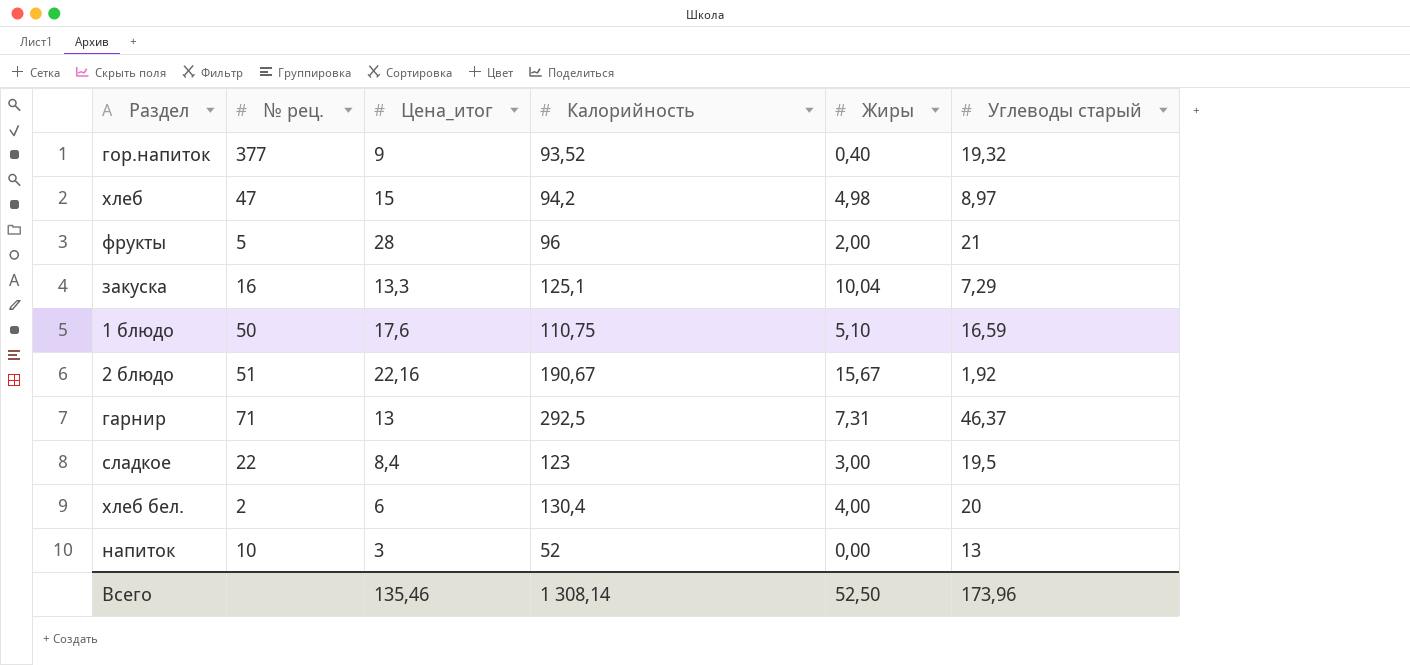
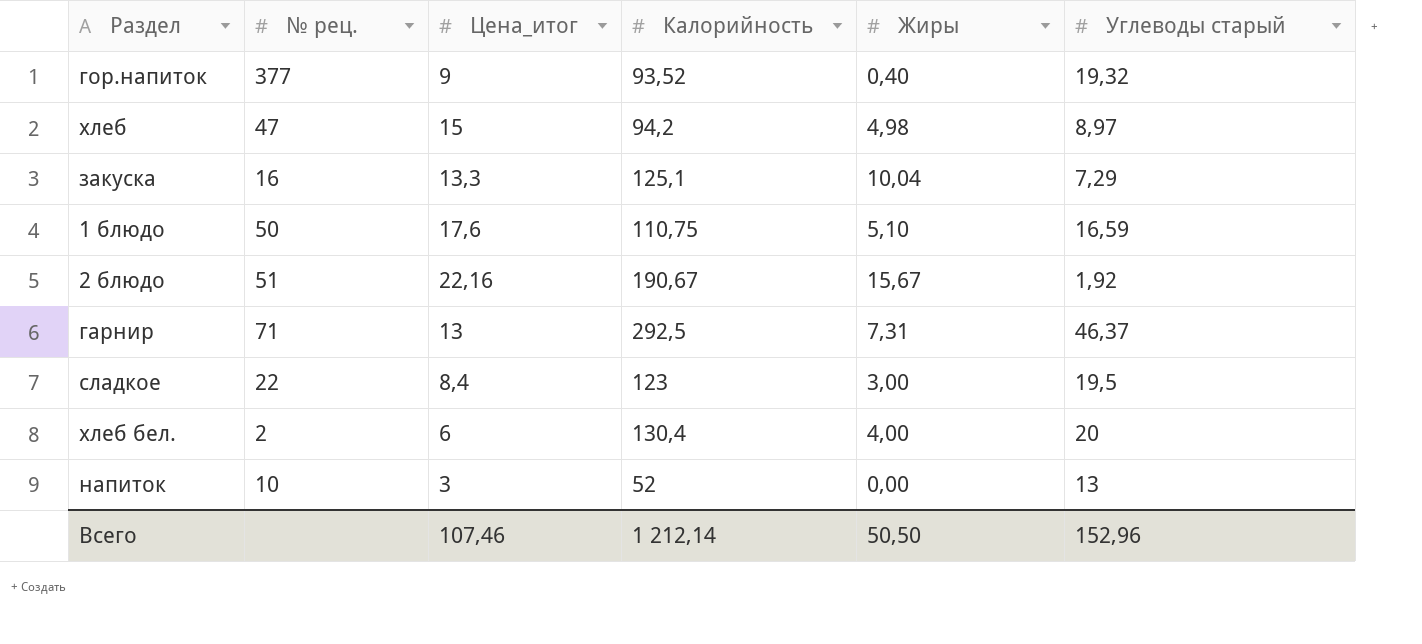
row фрукты: 5 | 28 | 96 | 2,00 | 21 -> none
Всего | Цена_итог: 135,46 -> 107,46
Всего | Калорийность: 1 308,14 -> 1 212,14
Всего | Жиры: 52,50 -> 50,50
Всего | Углеводы старый: 173,96 -> 152,96

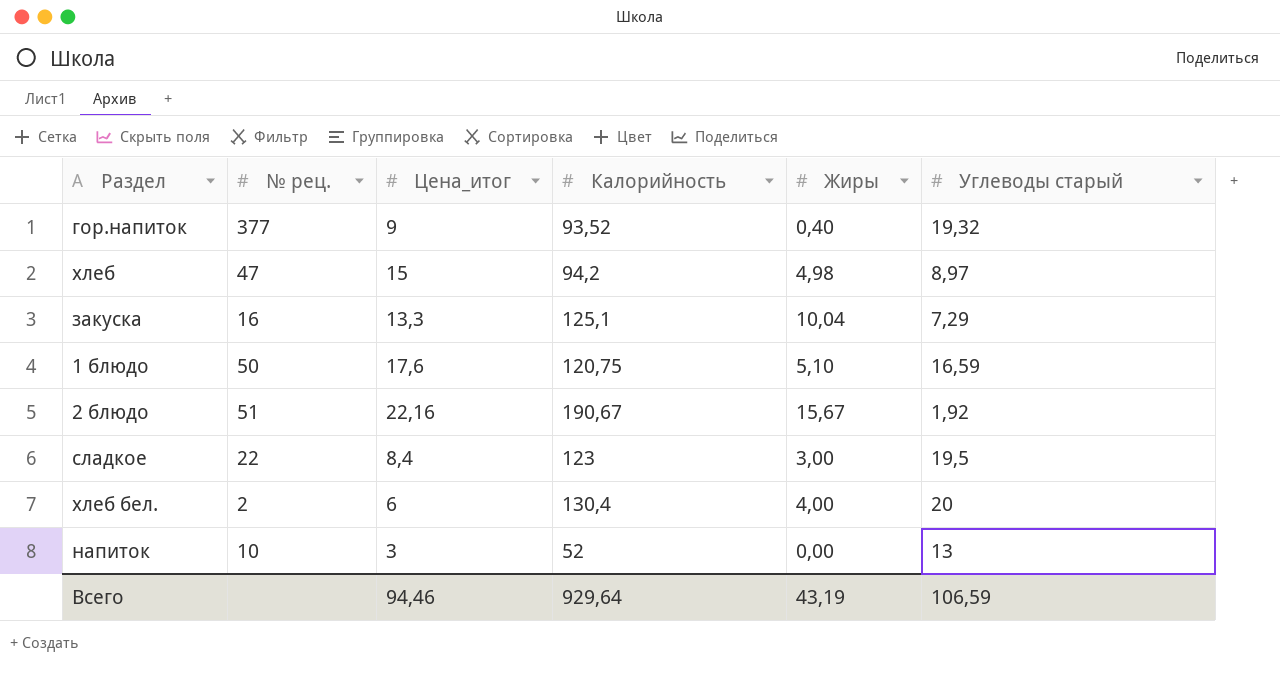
row гарнир: 71 | 13 | 292,5 | 7,31 | 46,37 -> none
1 блюдо | Калорийность: 110,75 -> 120,75
Всего | Цена_итог: 107,46 -> 94,46
Всего | Калорийность: 1 212,14 -> 929,64
Всего | Жиры: 50,50 -> 43,19
Всего | Углеводы старый: 152,96 -> 106,59

